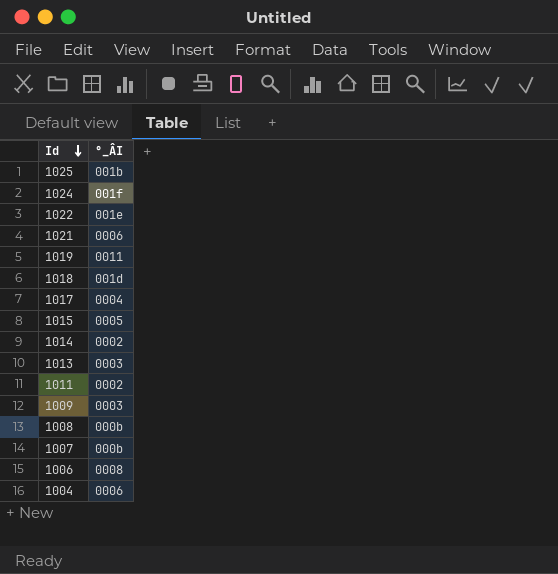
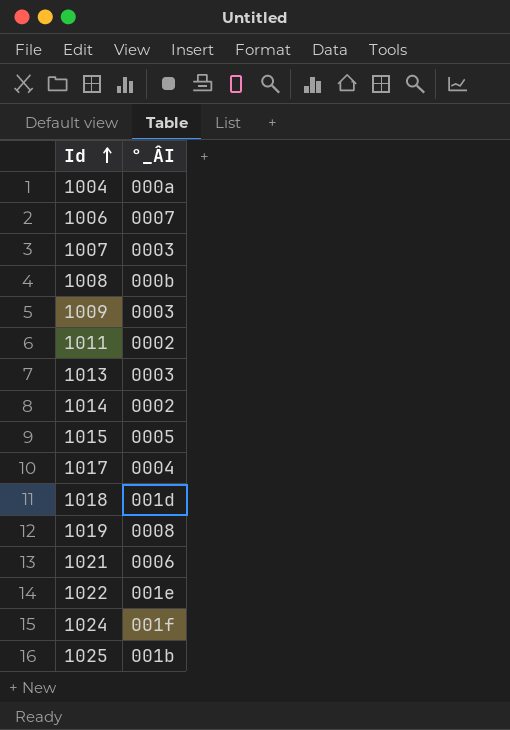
row order: Id descending -> Id ascending
1004 | °_ÂI: 0006 -> 000a
1006 | °_ÂI: 0008 -> 0007
1007 | °_ÂI: 000b -> 0003
1019 | °_ÂI: 0011 -> 0008

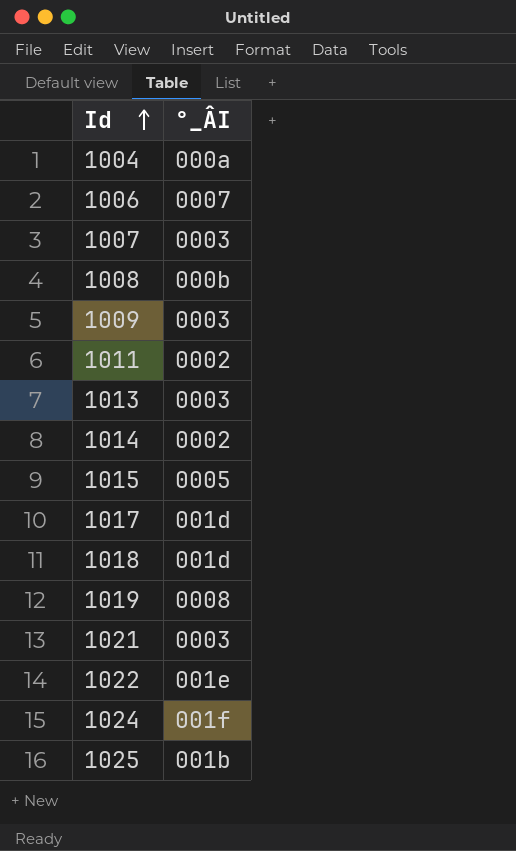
1017 | °_ÂI: 0004 -> 001d
1021 | °_ÂI: 0006 -> 0003

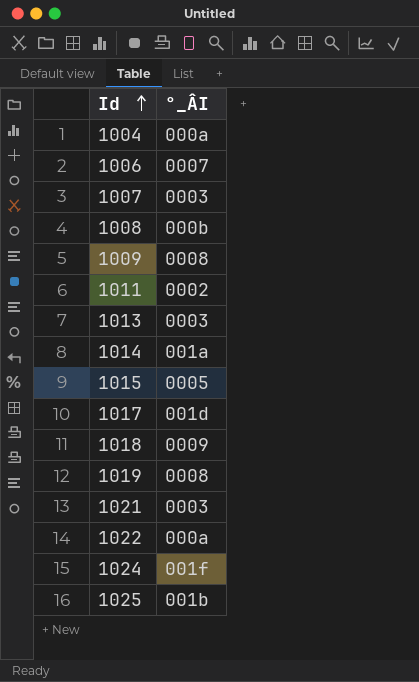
1009 | °_ÂI: 0003 -> 0008
1014 | °_ÂI: 0002 -> 001a
1018 | °_ÂI: 001d -> 0009
1022 | °_ÂI: 001e -> 000a

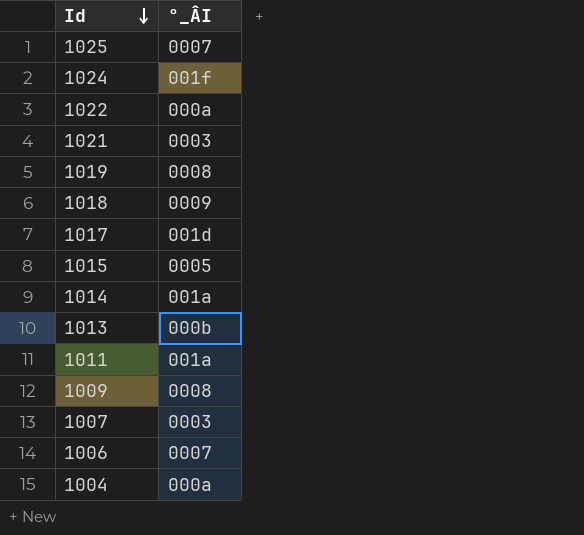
row order: Id ascending -> Id descending
row 1008: 000b -> none
1025 | °_ÂI: 001b -> 0007
1013 | °_ÂI: 0003 -> 000b
1011 | °_ÂI: 0002 -> 001a

